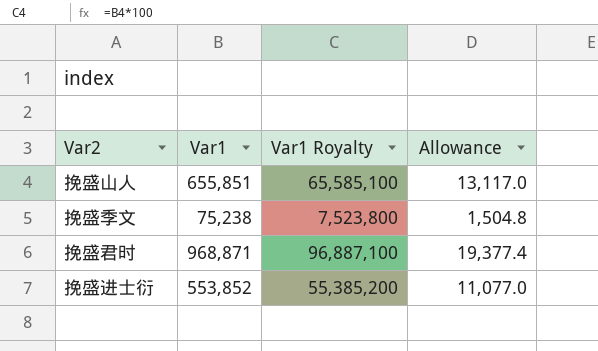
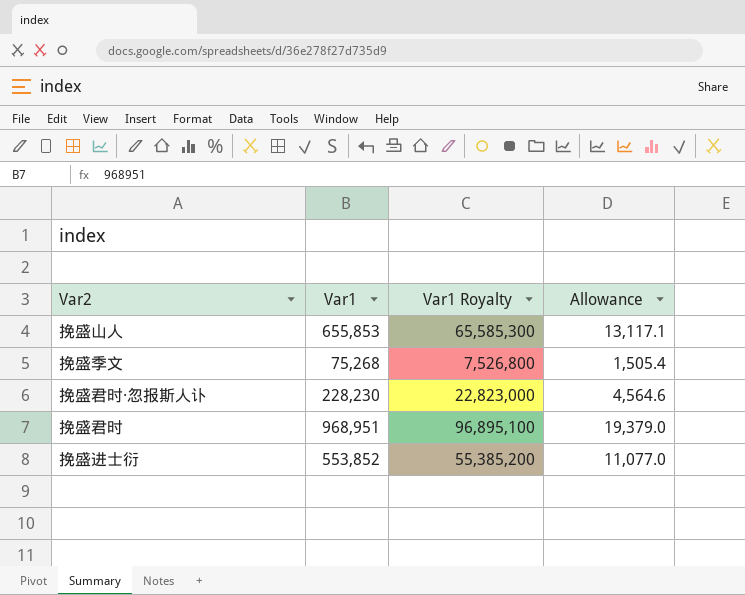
挽盛山人 | Var1: 655,851 -> 655,853
挽盛山人 | Var1 Royalty: 65,585,100 -> 65,585,300
挽盛山人 | Allowance: 13,117.0 -> 13,117.1
挽盛季文 | Var1: 75,238 -> 75,268
挽盛季文 | Var1 Royalty: 7,523,800 -> 7,526,800
挽盛季文 | Allowance: 1,504.8 -> 1,505.4
row 挽盛君时·忽报斯人讣: none -> 228,230 | 22,823,000 | 4,564.6
挽盛君时 | Var1: 968,871 -> 968,951
挽盛君时 | Var1 Royalty: 96,887,100 -> 96,895,100
挽盛君时 | Allowance: 19,377.4 -> 19,379.0

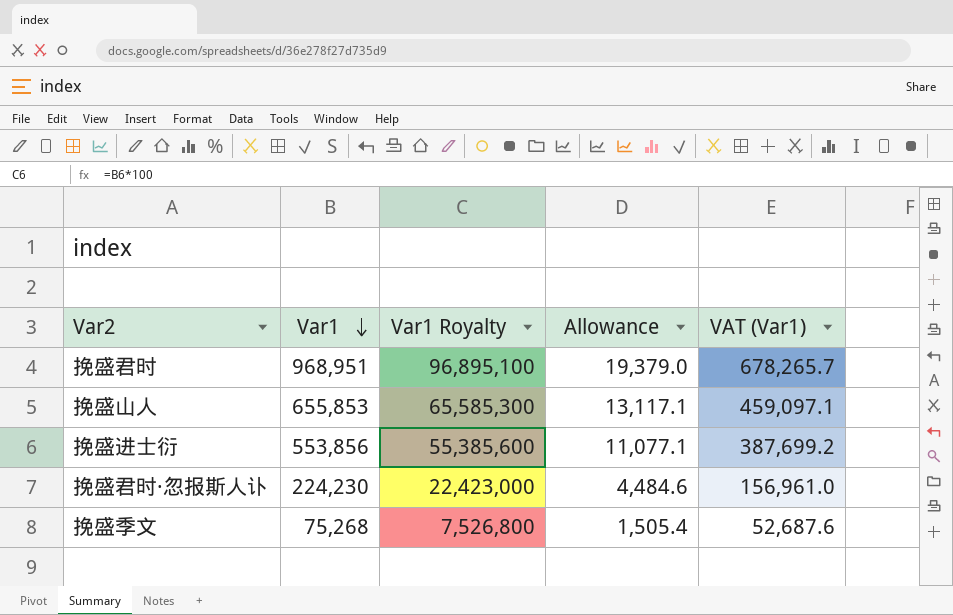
row order: none -> Var1 descending
column VAT (Var1) | formula: none -> [Var1] * 0.7
挽盛进士衍 | Var1: 553,852 -> 553,856
挽盛进士衍 | Var1 Royalty: 55,385,200 -> 55,385,600
挽盛进士衍 | Allowance: 11,077.0 -> 11,077.1
挽盛君时·忽报斯人讣 | Var1: 228,230 -> 224,230
挽盛君时·忽报斯人讣 | Var1 Royalty: 22,823,000 -> 22,423,000
挽盛君时·忽报斯人讣 | Allowance: 4,564.6 -> 4,484.6

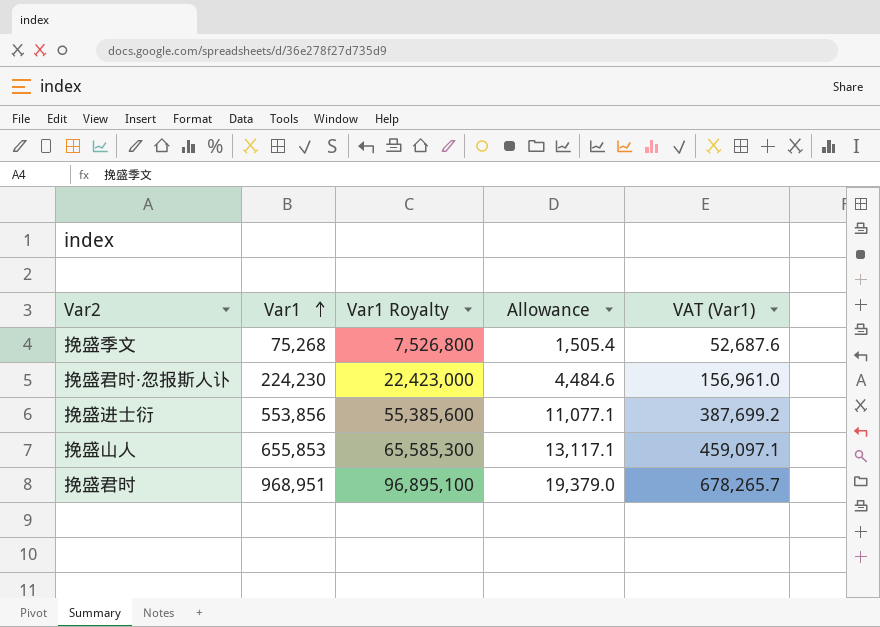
row order: Var1 descending -> Var1 ascending

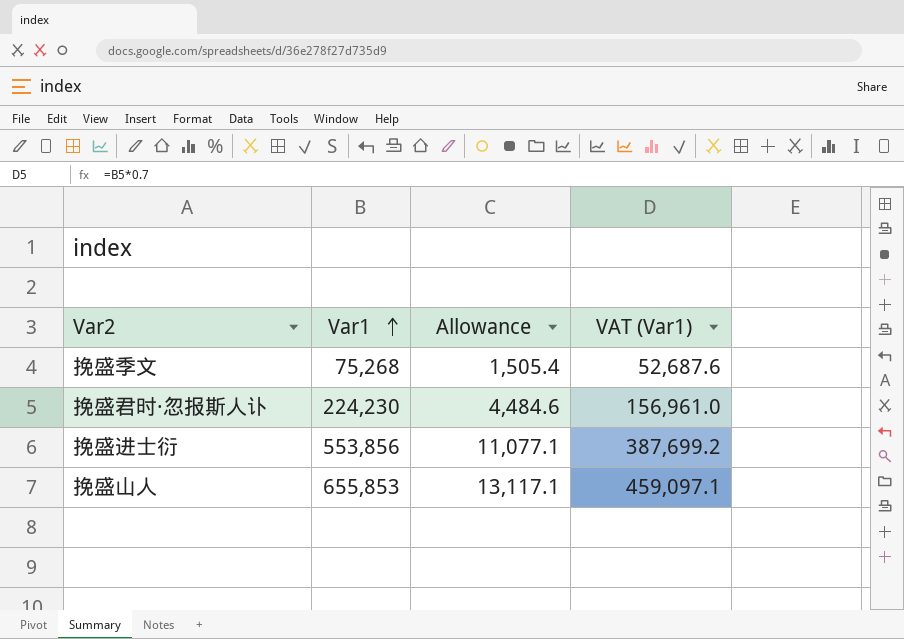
column Var1 Royalty | formula: [Var1] * 100 -> none
row 挽盛君时: 968,951 | 96,895,100 | 19,379.0 | 678,265.7 -> none

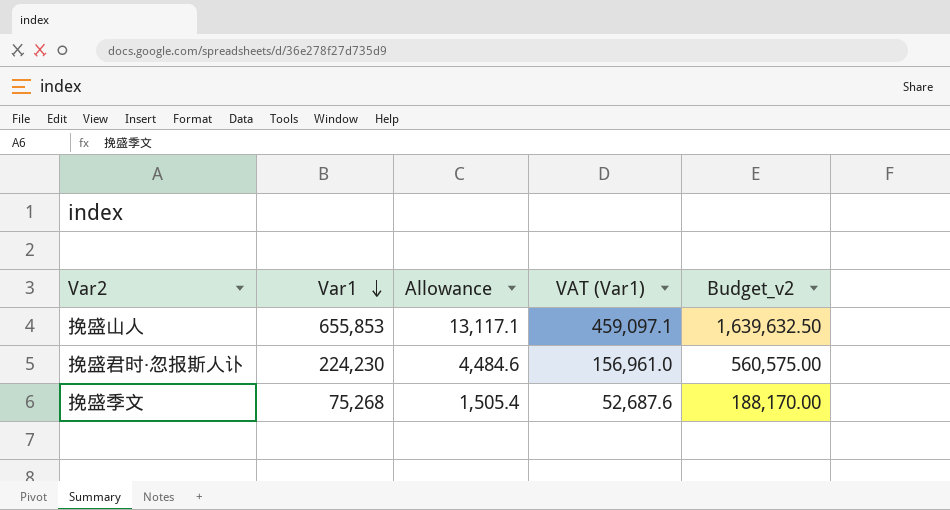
row order: Var1 ascending -> Var1 descending
column Budget_v2 | formula: none -> [Var1] * 2.5
row 挽盛进士衍: 553,856 | 11,077.1 | 387,699.2 -> none

